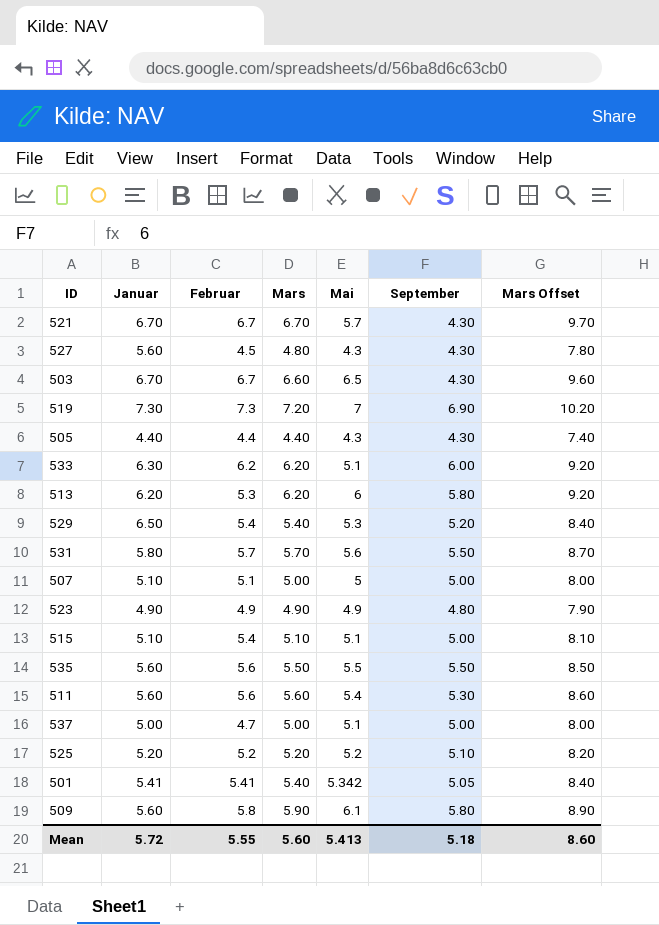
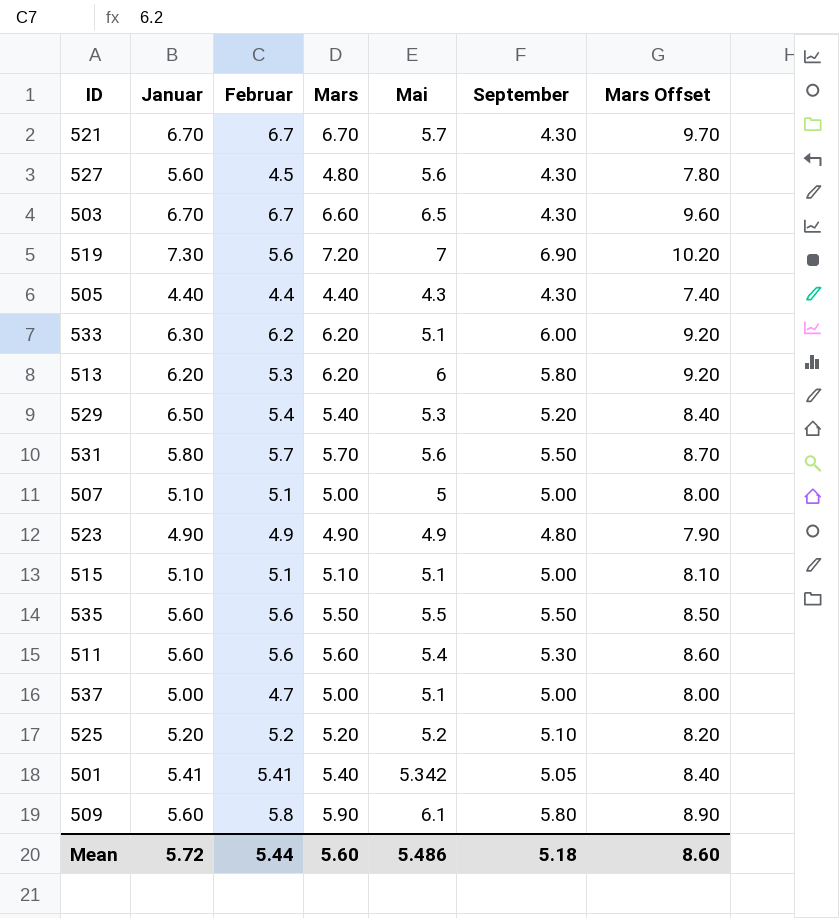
527 | Mai: 4.3 -> 5.6
519 | Februar: 7.3 -> 5.6
515 | Februar: 5.4 -> 5.1
Mean | Februar: 5.55 -> 5.44
Mean | Mai: 5.413 -> 5.486

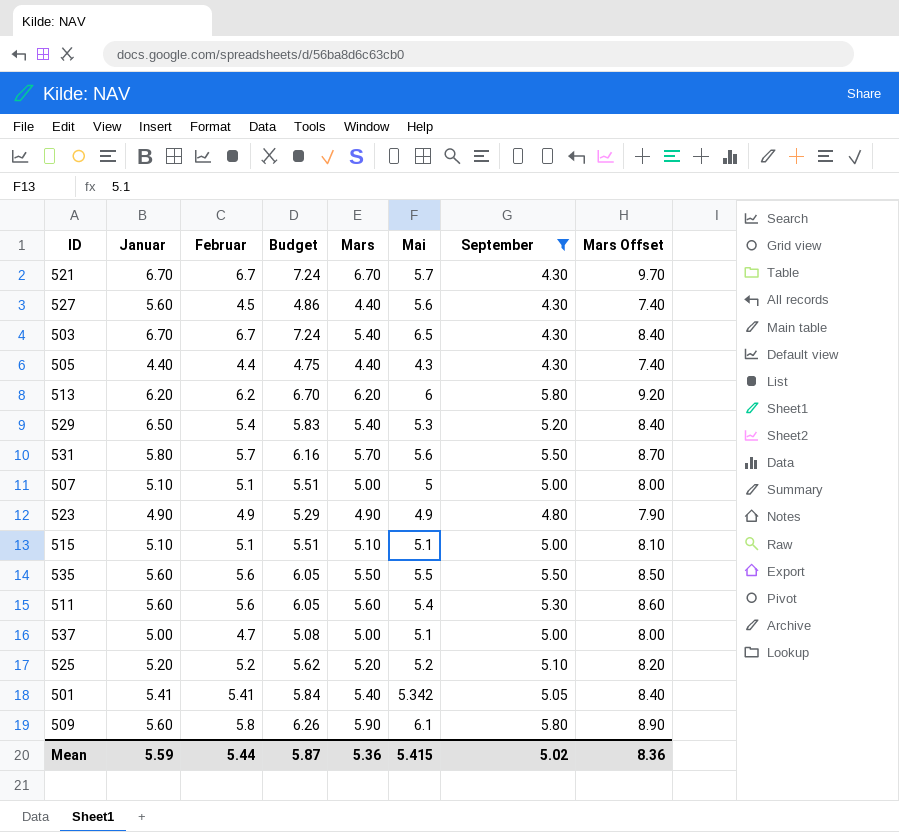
filter: none -> September <= 5.80
column Budget | formula: none -> [Februar] * 1.08
527 | Mars: 4.80 -> 4.40
527 | Mars Offset: 7.80 -> 7.40
503 | Mars: 6.60 -> 5.40
503 | Mars Offset: 9.60 -> 8.40
513 | Februar: 5.3 -> 6.2
Mean | Januar: 5.72 -> 5.59
Mean | Mars: 5.60 -> 5.36
Mean | Mai: 5.486 -> 5.415
Mean | September: 5.18 -> 5.02
Mean | Mars Offset: 8.60 -> 8.36

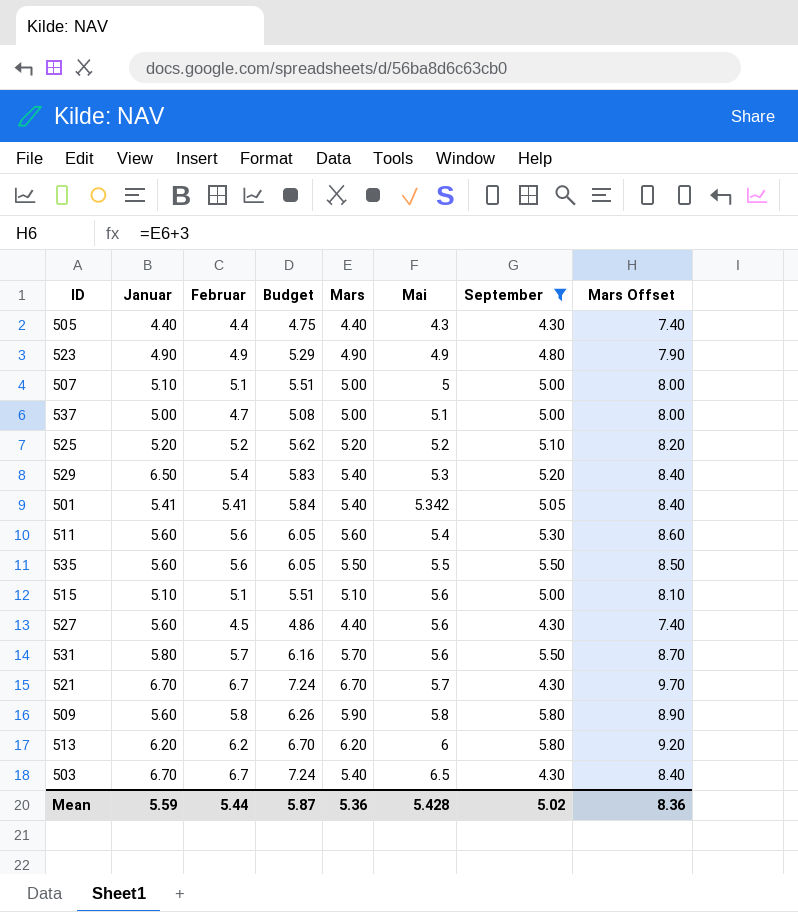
row order: none -> Mai ascending
515 | Mai: 5.1 -> 5.6
509 | Mai: 6.1 -> 5.8
Mean | Mai: 5.415 -> 5.428

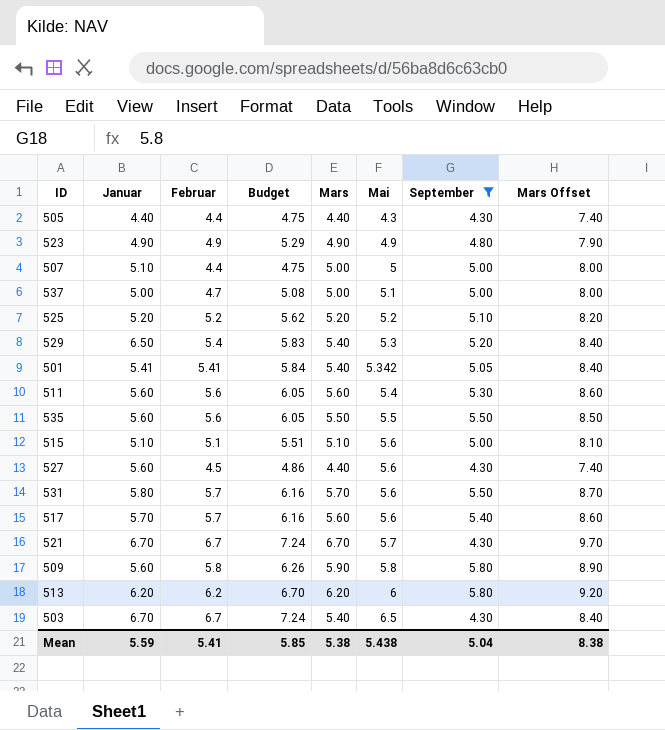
507 | Februar: 5.1 -> 4.4
507 | Budget: 5.51 -> 4.75
row 517: none -> 5.70 | 5.7 | 6.16 | 5.60 | 5.6 | 5.40 | 8.60
Mean | Februar: 5.44 -> 5.41
Mean | Budget: 5.87 -> 5.85
Mean | Mars: 5.36 -> 5.38
Mean | Mai: 5.428 -> 5.438
Mean | September: 5.02 -> 5.04
Mean | Mars Offset: 8.36 -> 8.38

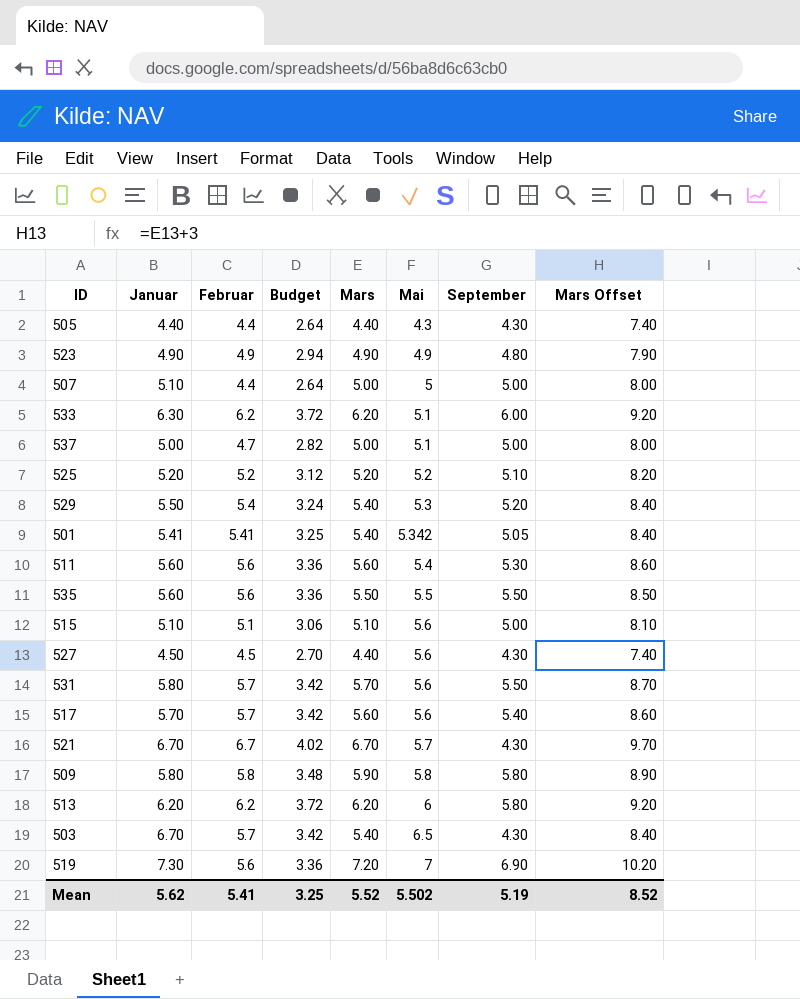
filter: September <= 5.80 -> none
column Budget | formula: [Februar] * 1.08 -> [Februar] * 0.6
529 | Januar: 6.50 -> 5.50
527 | Januar: 5.60 -> 4.50
509 | Januar: 5.60 -> 5.80
503 | Februar: 6.7 -> 5.7
Mean | Januar: 5.59 -> 5.62
Mean | Budget: 5.85 -> 3.25
Mean | Mars: 5.38 -> 5.52
Mean | Mai: 5.438 -> 5.502
Mean | September: 5.04 -> 5.19
Mean | Mars Offset: 8.38 -> 8.52

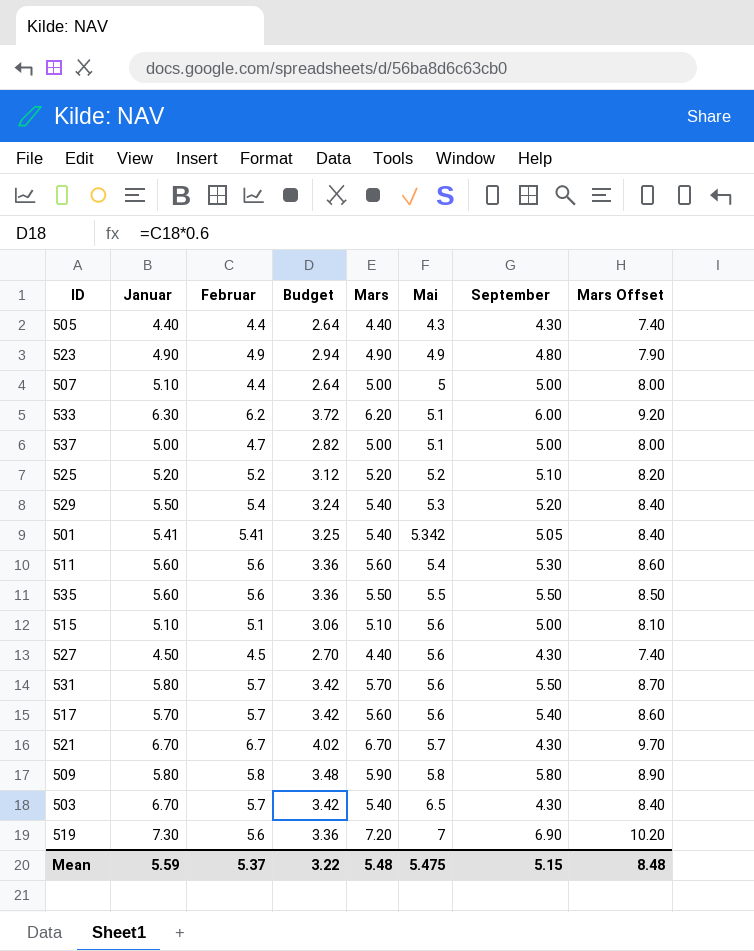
row 513: 6.20 | 6.2 | 3.72 | 6.20 | 6 | 5.80 | 9.20 -> none
Mean | Januar: 5.62 -> 5.59
Mean | Februar: 5.41 -> 5.37
Mean | Budget: 3.25 -> 3.22
Mean | Mars: 5.52 -> 5.48
Mean | Mai: 5.502 -> 5.475
Mean | September: 5.19 -> 5.15
Mean | Mars Offset: 8.52 -> 8.48

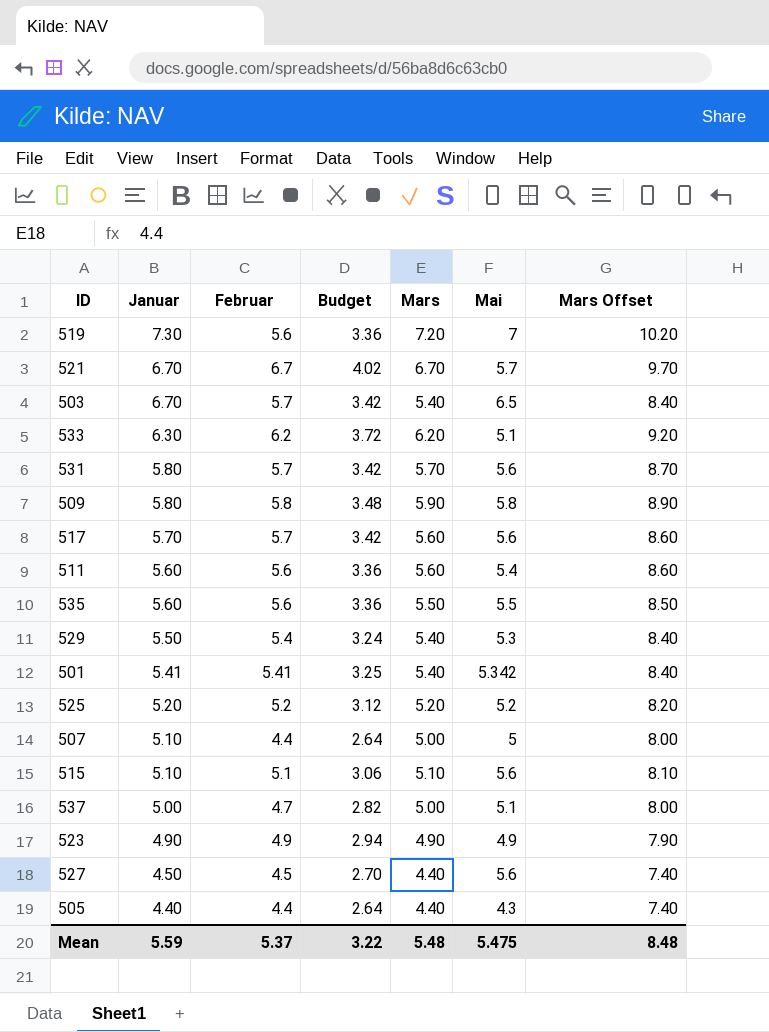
row order: Mai ascending -> Januar descending
column September | position: 7 -> none

